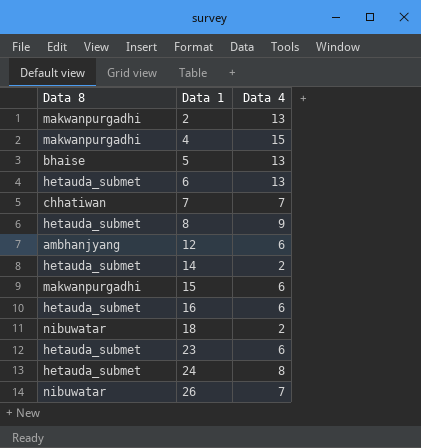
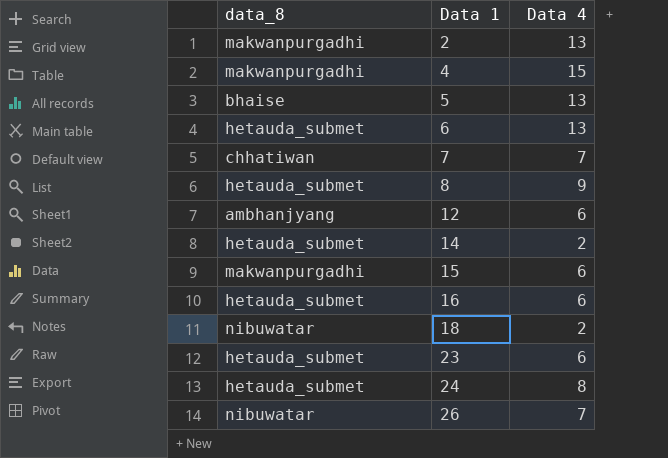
column name: Data 8 -> data_8

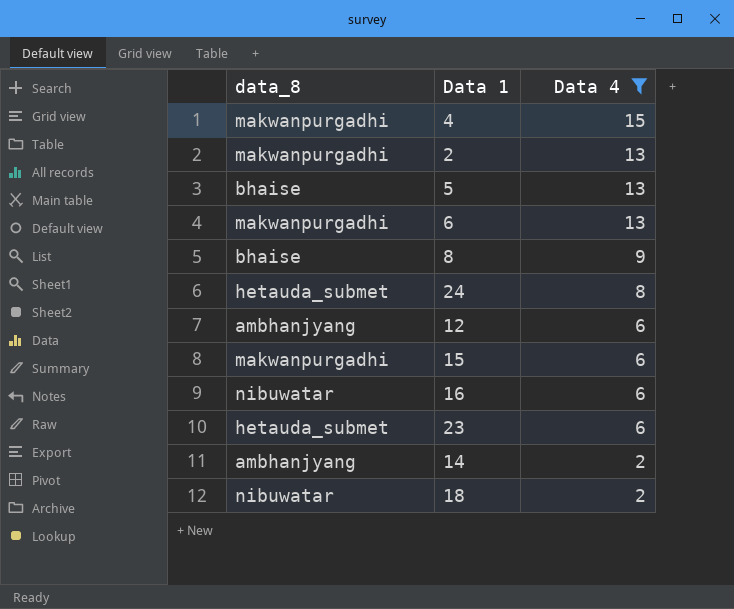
filter: none -> Data 4 != 7
row order: Data 1 ascending -> Data 4 descending
6 | data_8: hetauda_submet -> makwanpurgadhi
8 | data_8: hetauda_submet -> bhaise
16 | data_8: hetauda_submet -> nibuwatar
14 | data_8: hetauda_submet -> ambhanjyang

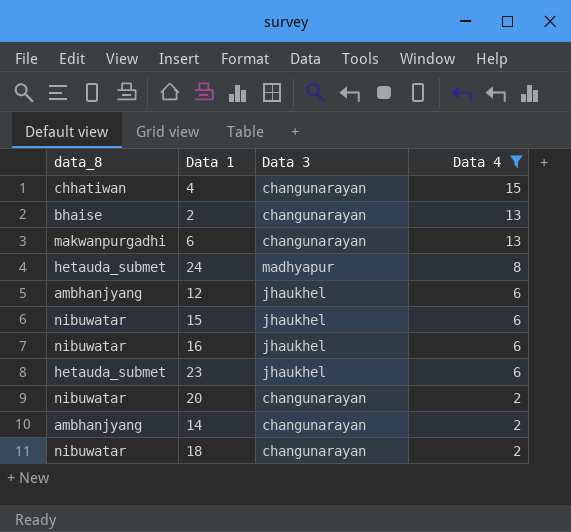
column Data 3 | position: none -> 3
row 5: bhaise | 13 -> none
row 8: bhaise | 9 -> none
4 | data_8: makwanpurgadhi -> chhatiwan
2 | data_8: makwanpurgadhi -> bhaise
15 | data_8: makwanpurgadhi -> nibuwatar
row 20: none -> nibuwatar | changunarayan | 2

